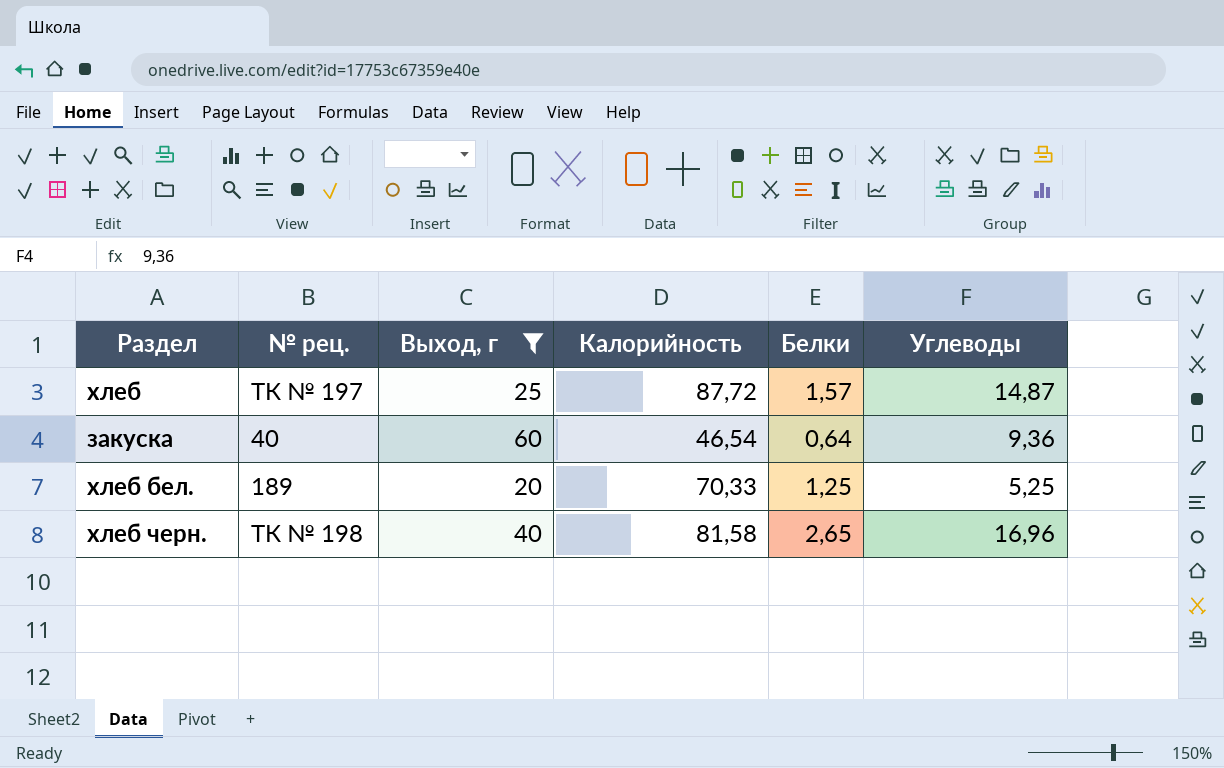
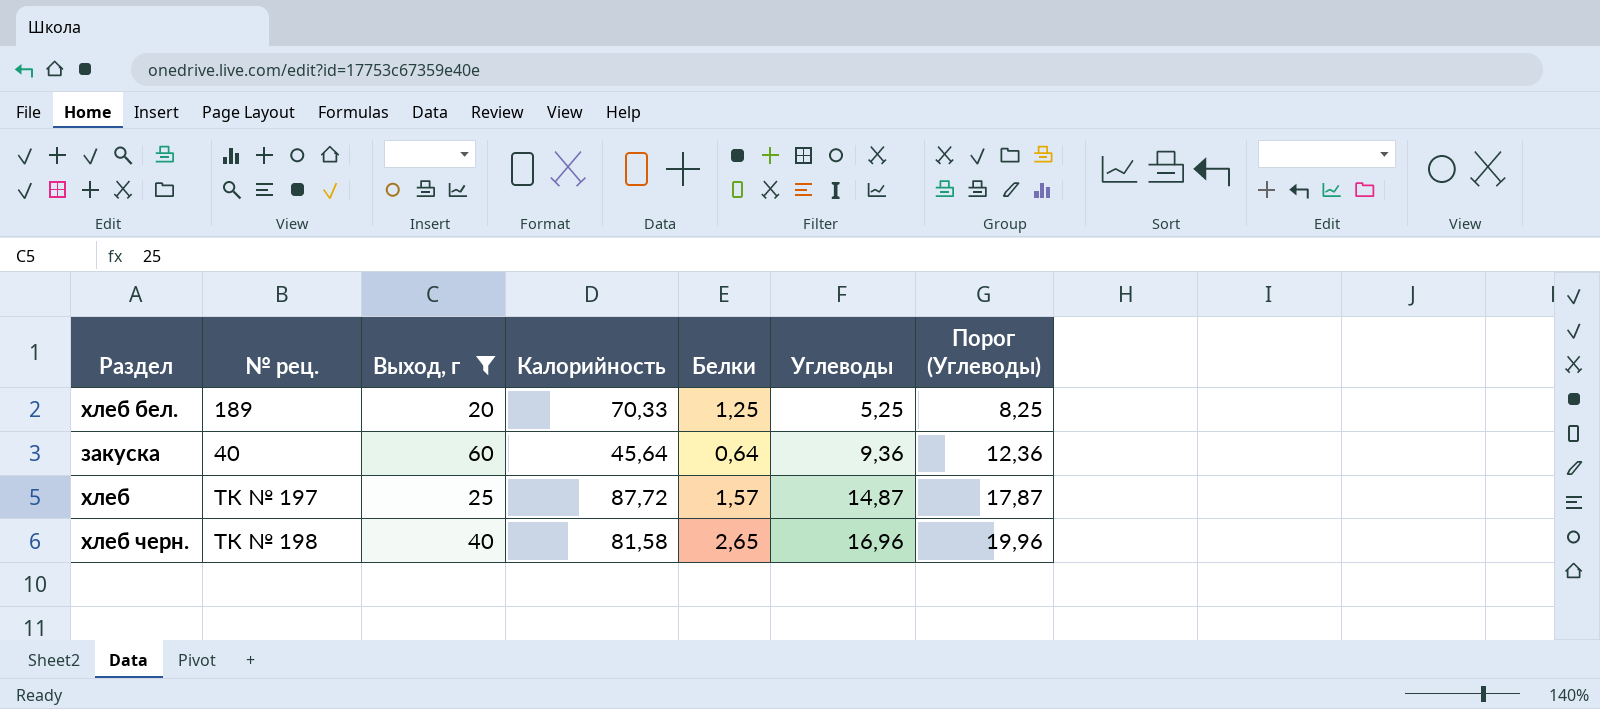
row order: none -> Углеводы ascending
column Порог (Углеводы) | formula: none -> [Углеводы] + 3
закуска | Калорийность: 46,54 -> 45,64

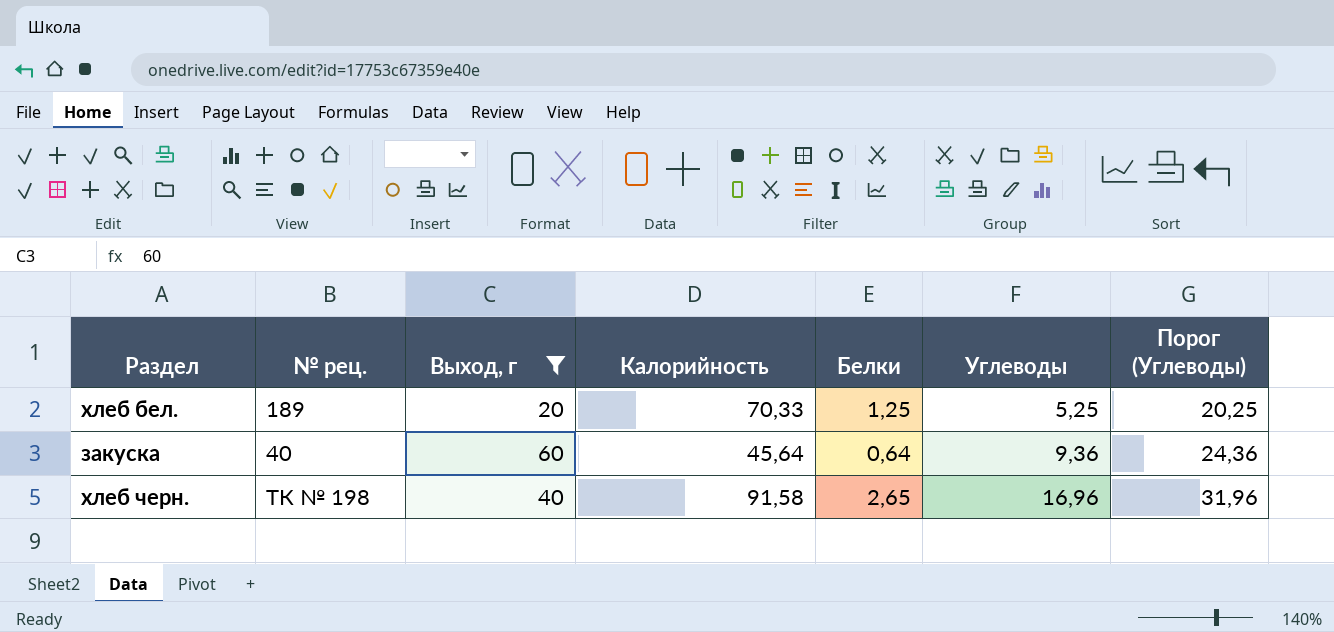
column Порог (Углеводы) | formula: [Углеводы] + 3 -> [Углеводы] + 15
row хлеб: ТК № 197 | 25 | 87,72 | 1,57 | 14,87 | 17,87 -> none
хлеб черн. | Калорийность: 81,58 -> 91,58

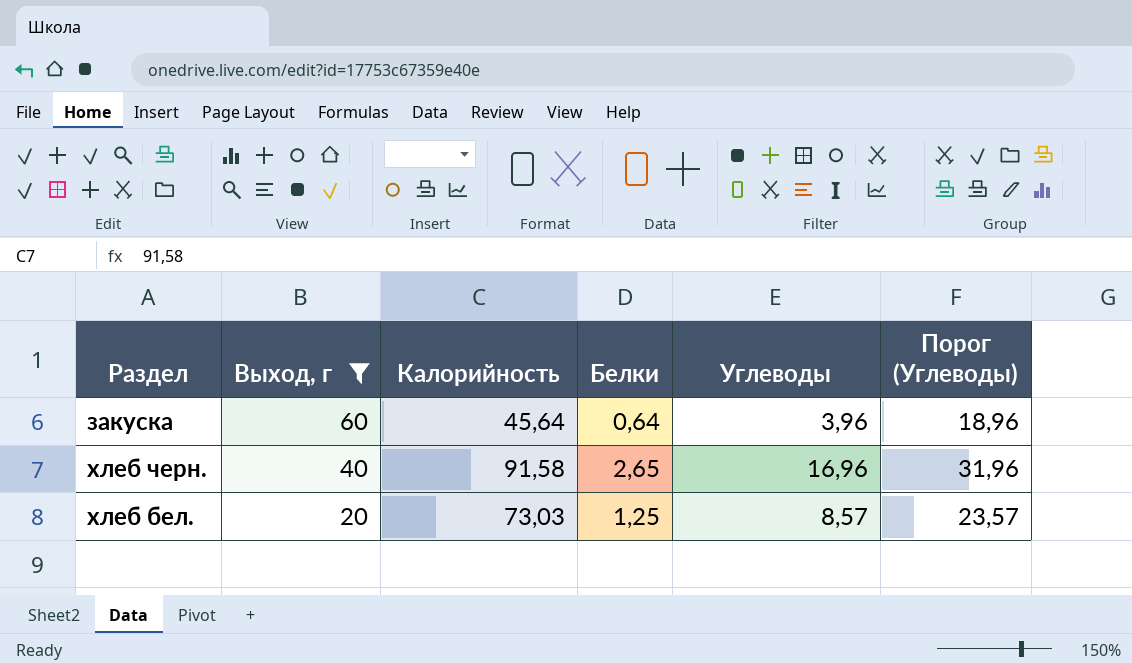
row order: Углеводы ascending -> Выход, г descending
column № рец. | position: 2 -> none
закуска | Углеводы: 9,36 -> 3,96
закуска | Порог (Углеводы): 24,36 -> 18,96
хлеб бел. | Калорийность: 70,33 -> 73,03
хлеб бел. | Углеводы: 5,25 -> 8,57
хлеб бел. | Порог (Углеводы): 20,25 -> 23,57

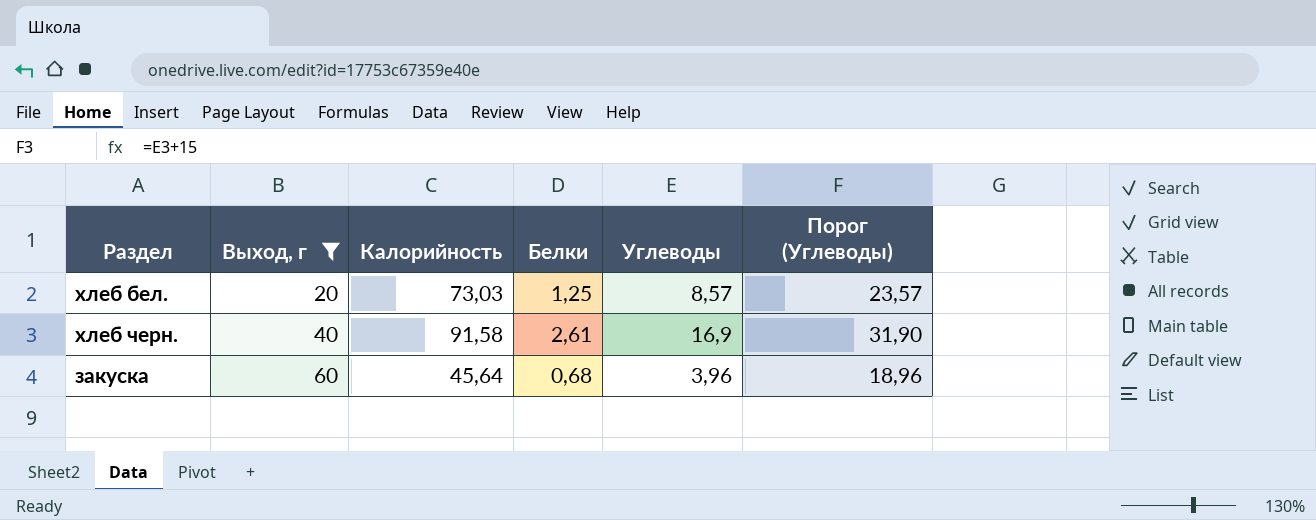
row order: Выход, г descending -> Выход, г ascending
хлеб черн. | Белки: 2,65 -> 2,61
хлеб черн. | Углеводы: 16,96 -> 16,9
хлеб черн. | Порог (Углеводы): 31,96 -> 31,90
закуска | Белки: 0,64 -> 0,68

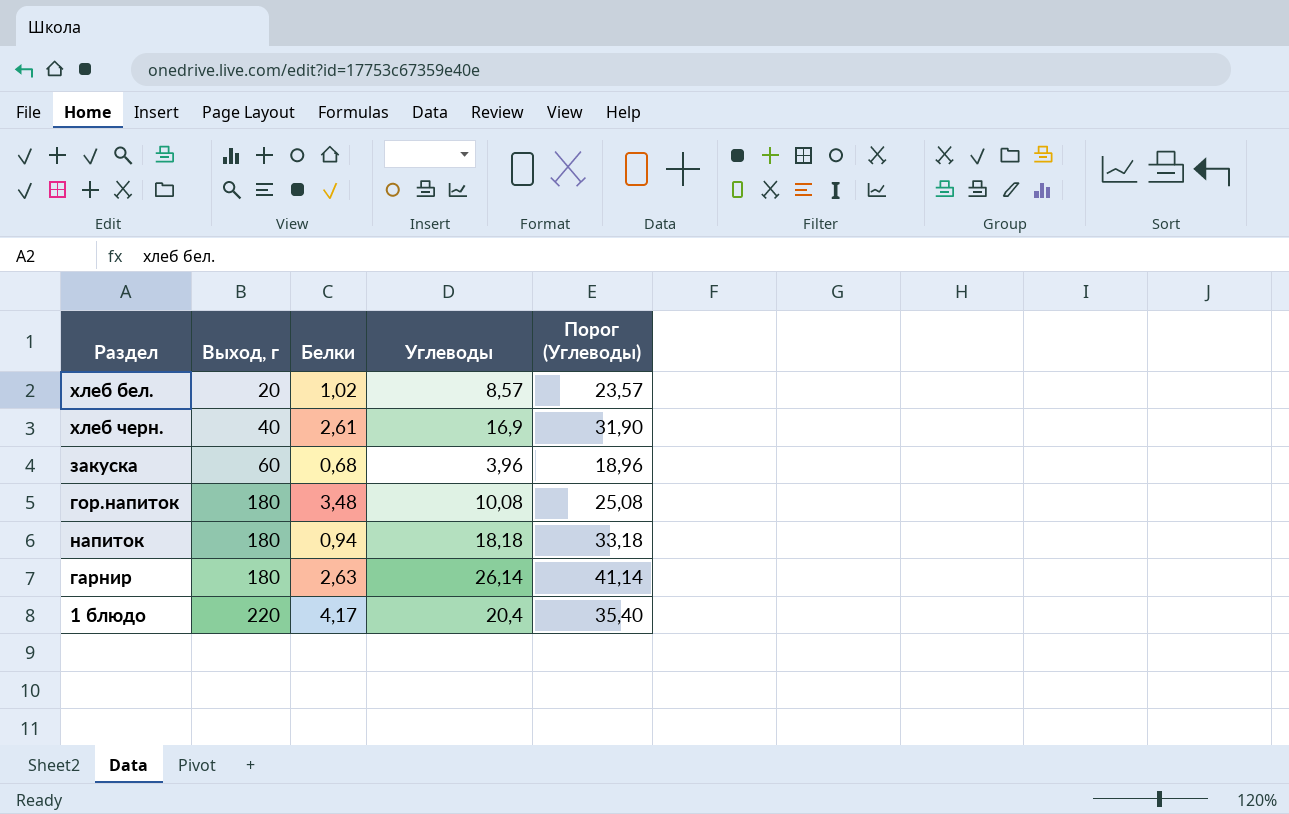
filter: Выход, г <= 60 -> none
column Калорийность | position: 3 -> none
хлеб бел. | Белки: 1,25 -> 1,02

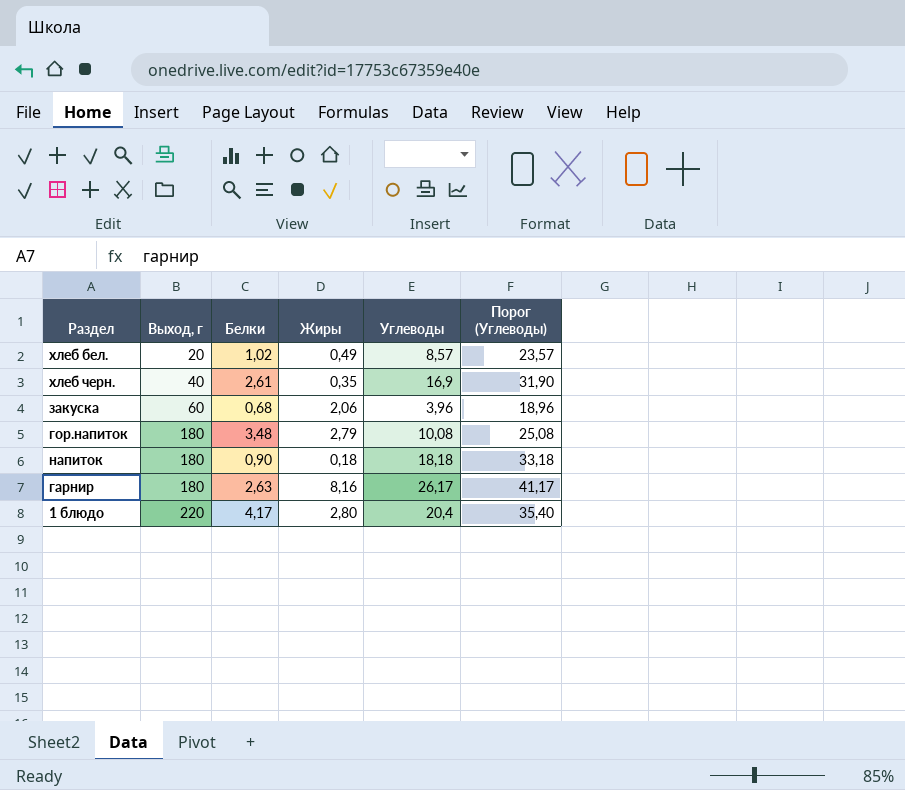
column Жиры | position: none -> 4
напиток | Белки: 0,94 -> 0,90
гарнир | Углеводы: 26,14 -> 26,17
гарнир | Порог (Углеводы): 41,14 -> 41,17

